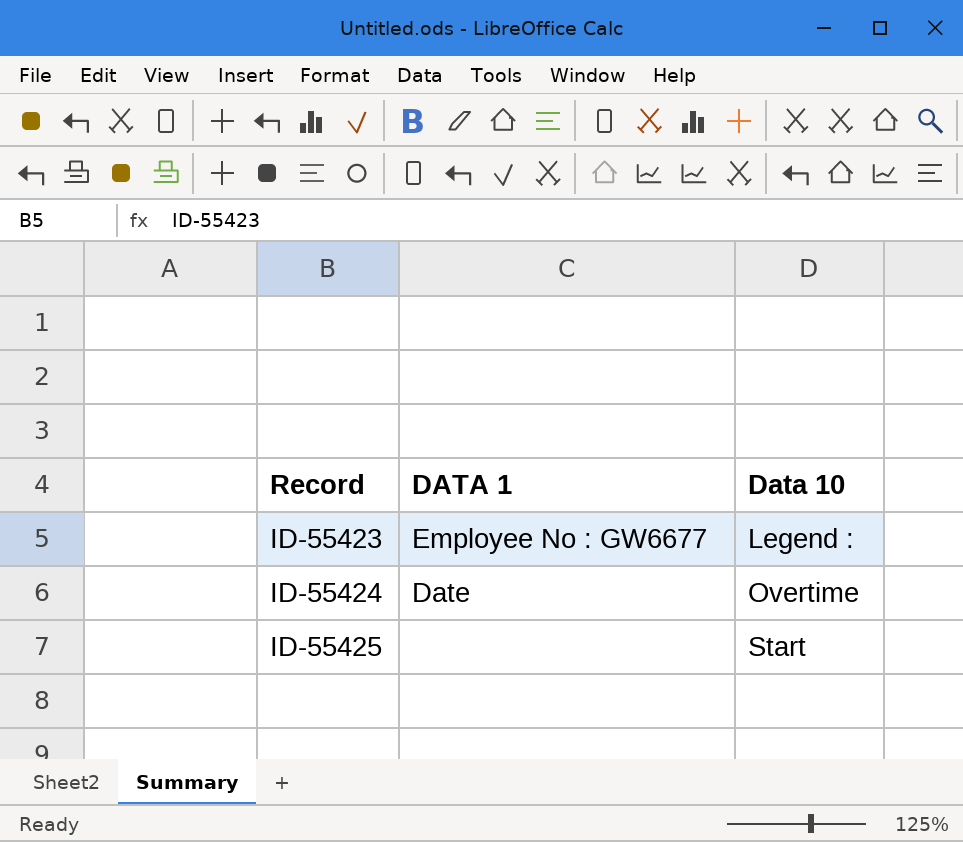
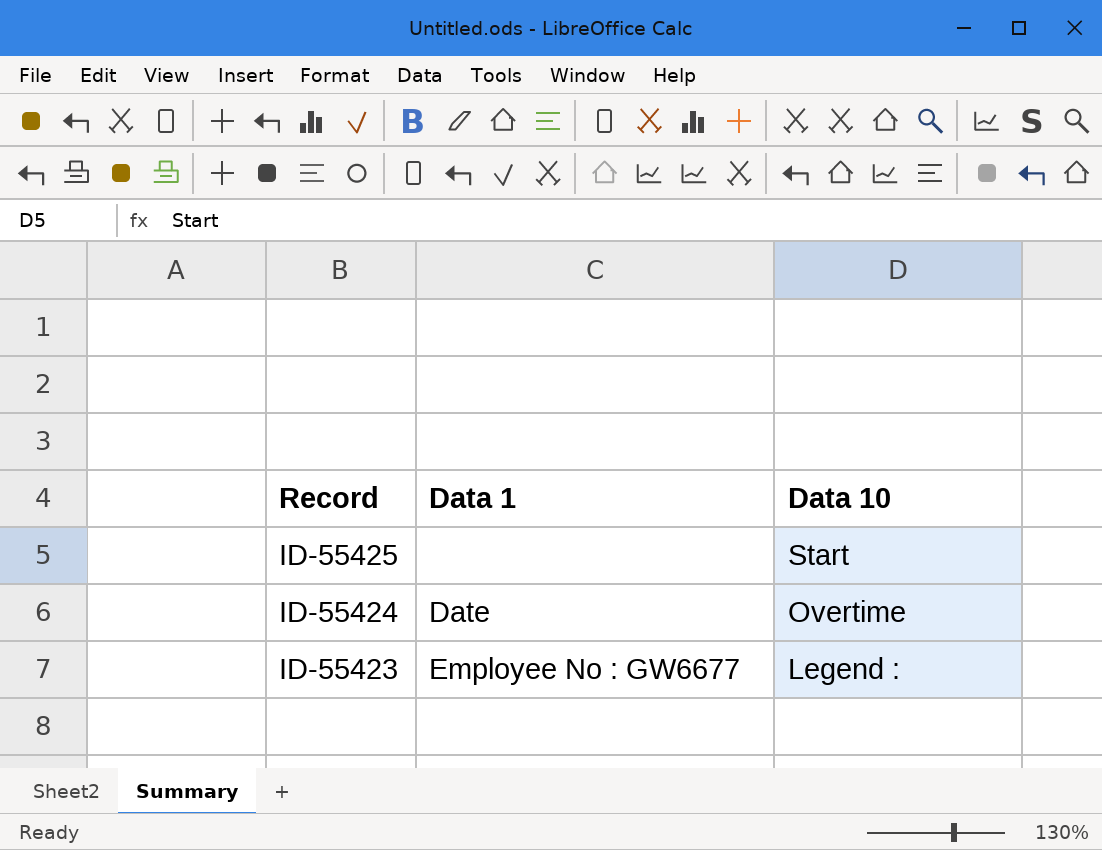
row order: Record ascending -> Record descending
column name: DATA 1 -> Data 1

